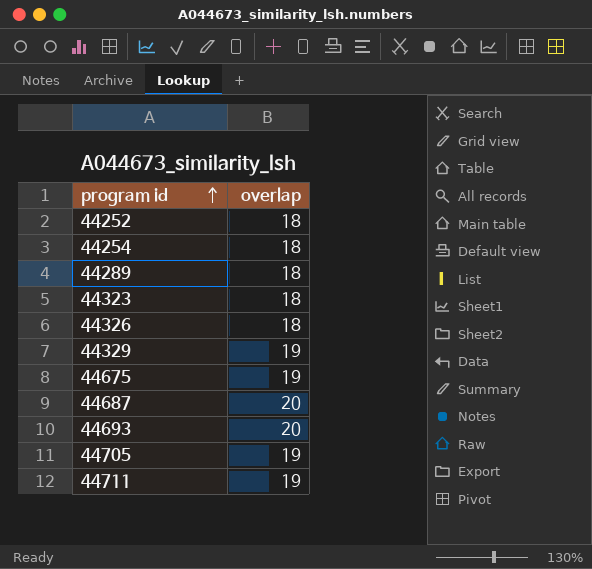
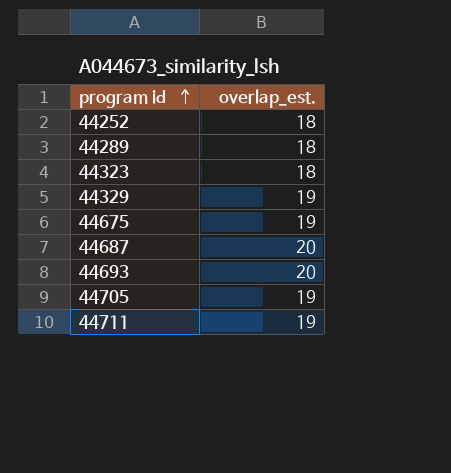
column name: overlap -> overlap_est.
row 44254: 18 -> none
row 44326: 18 -> none

